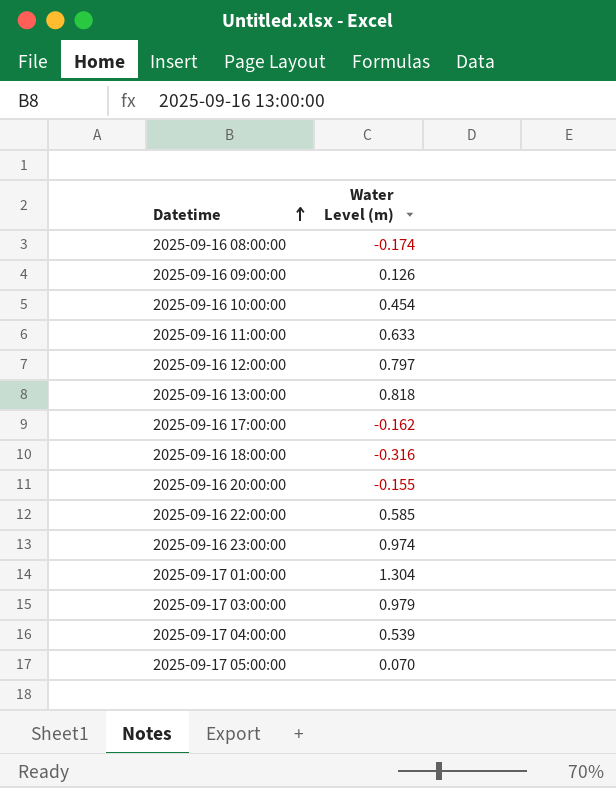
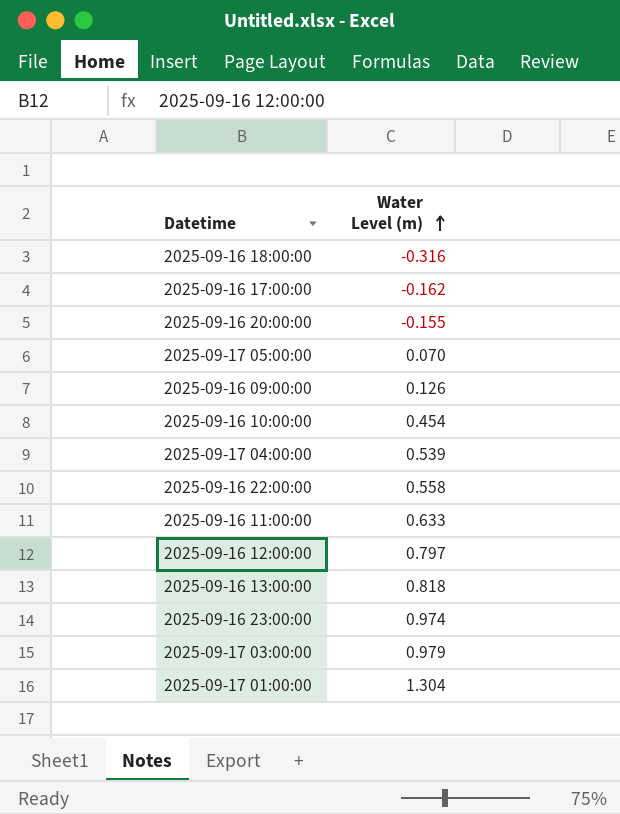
row order: Datetime ascending -> Water Level (m) ascending
row 2025-09-16 08:00:00: -0.174 -> none
2025-09-16 22:00:00 | Water Level (m): 0.585 -> 0.558

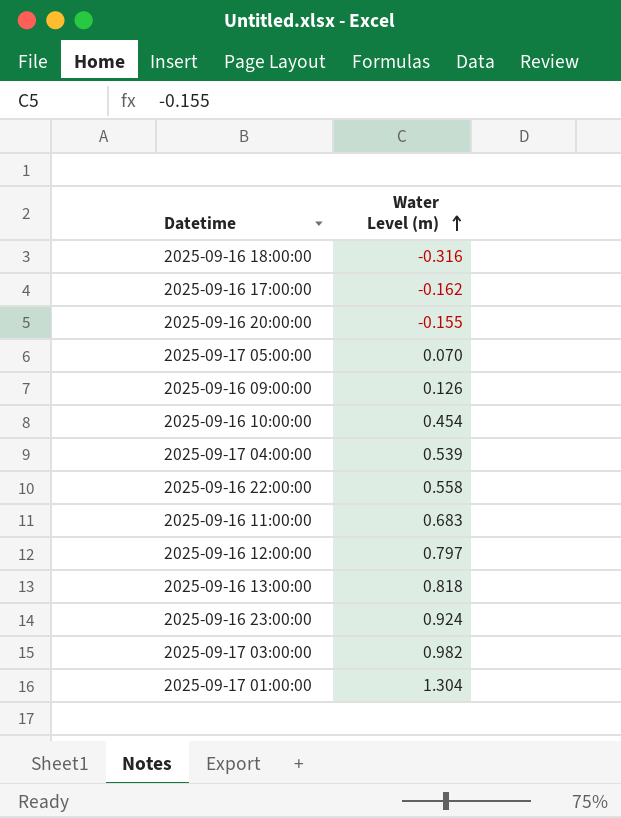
2025-09-16 11:00:00 | Water Level (m): 0.633 -> 0.683
2025-09-16 23:00:00 | Water Level (m): 0.974 -> 0.924
2025-09-17 03:00:00 | Water Level (m): 0.979 -> 0.982

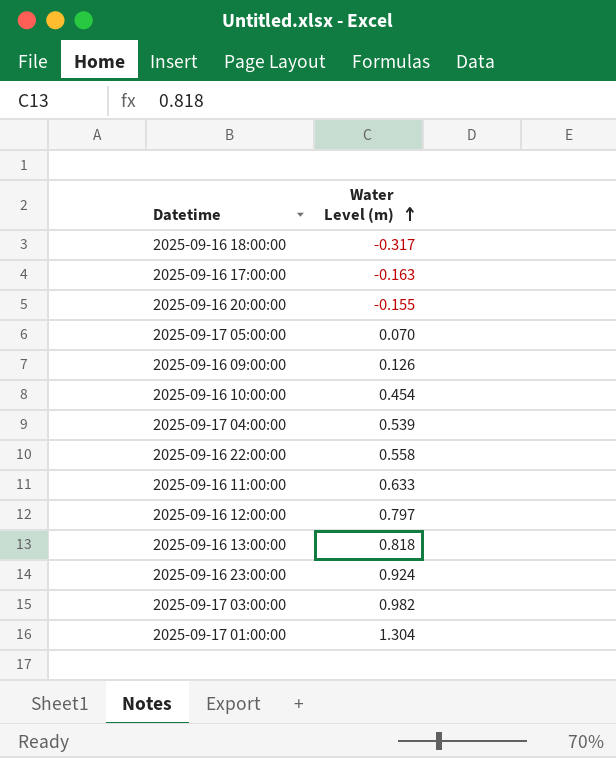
2025-09-16 18:00:00 | Water Level (m): -0.316 -> -0.317
2025-09-16 17:00:00 | Water Level (m): -0.162 -> -0.163
2025-09-16 11:00:00 | Water Level (m): 0.683 -> 0.633

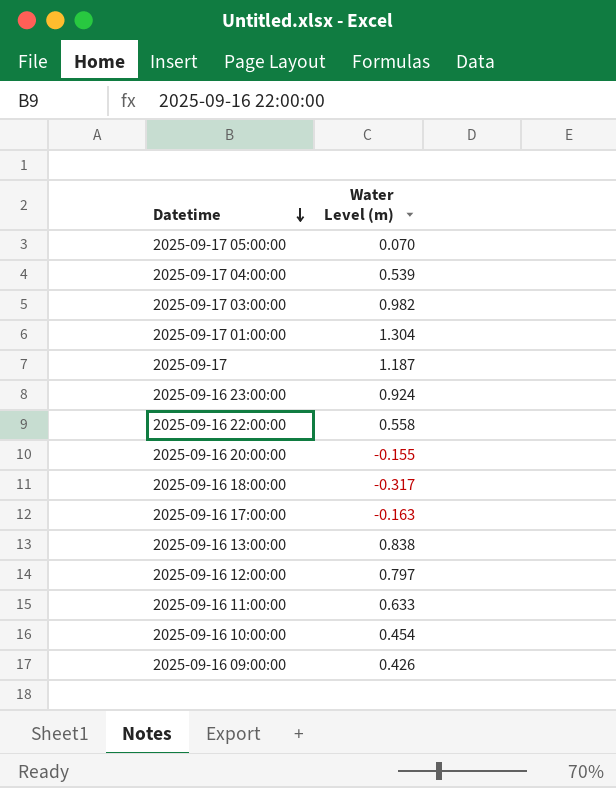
row order: Water Level (m) ascending -> Datetime descending
row 2025-09-17: none -> 1.187
2025-09-16 13:00:00 | Water Level (m): 0.818 -> 0.838
2025-09-16 09:00:00 | Water Level (m): 0.126 -> 0.426

